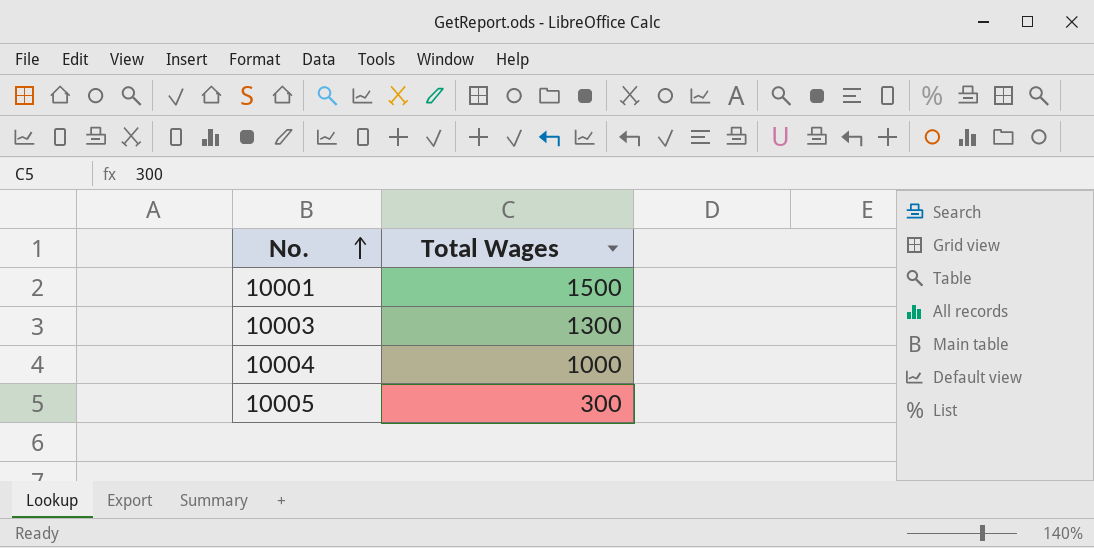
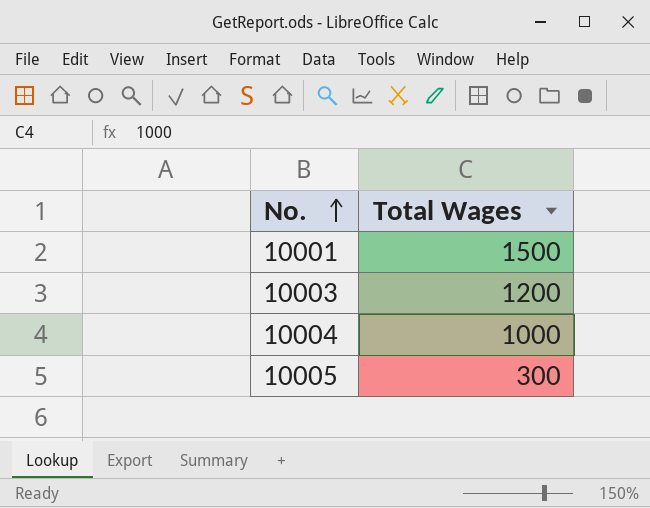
10003 | Total Wages: 1300 -> 1200

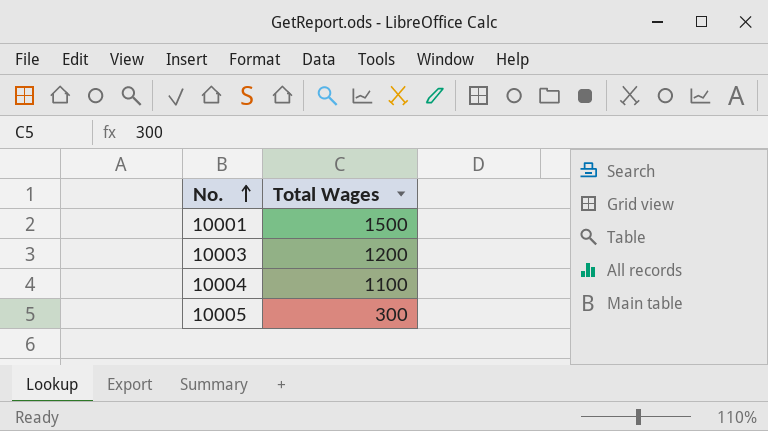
10004 | Total Wages: 1000 -> 1100

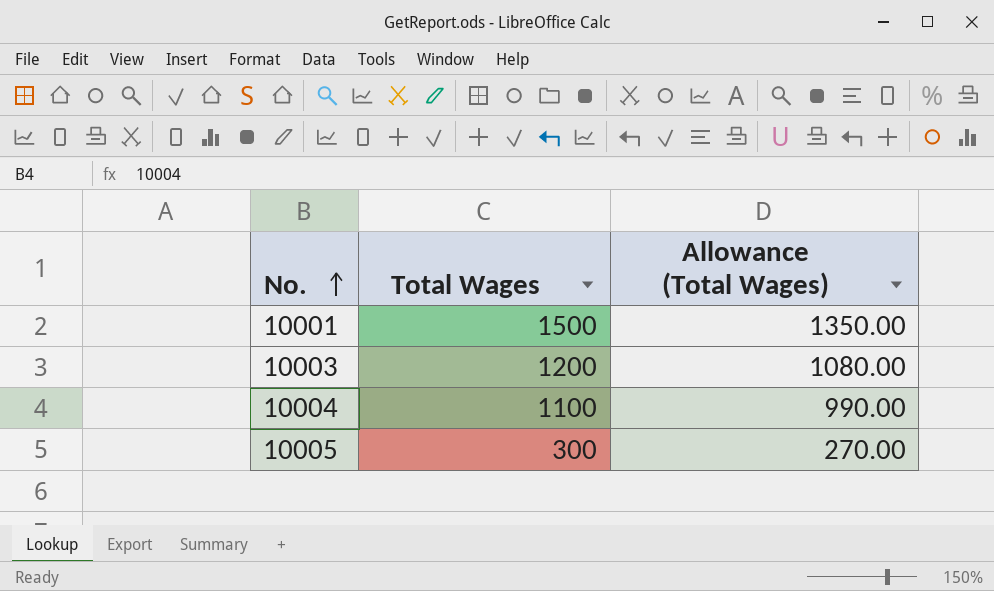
column Allowance (Total Wages) | formula: none -> [Total Wages] * 0.9

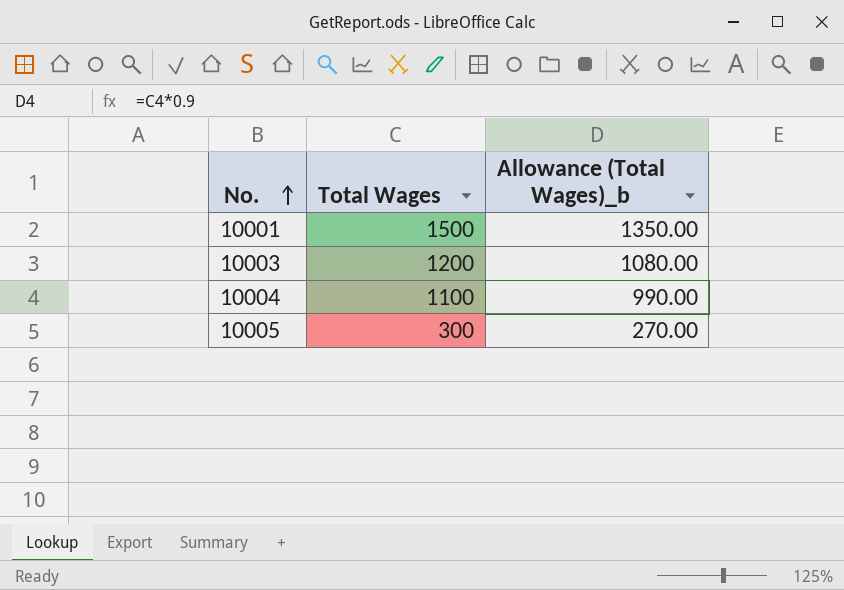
column name: Allowance (Total Wages) -> Allowance (Total Wages)_b

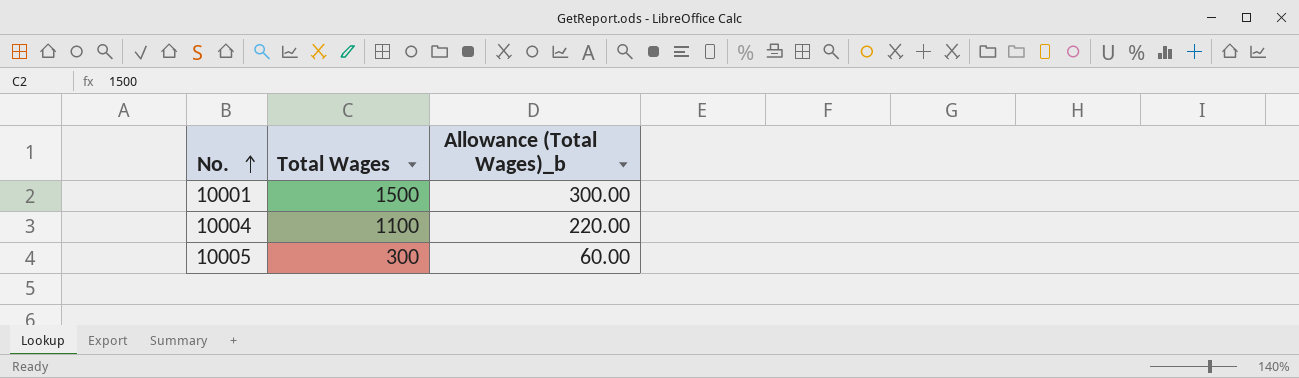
column Allowance (Total Wages)_b | formula: [Total Wages] * 0.9 -> [Total Wages] * 0.2
row 10003: 1200 | 1080.00 -> none

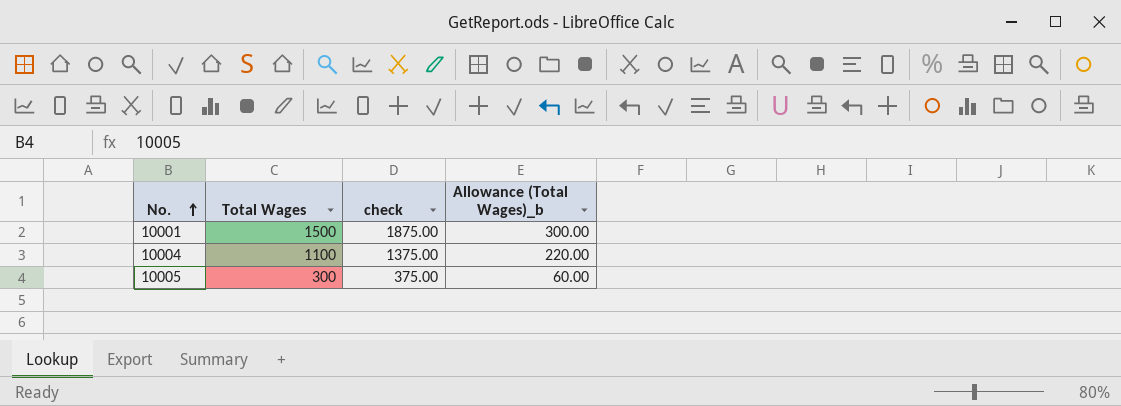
column check | formula: none -> [Total Wages] * 1.25

